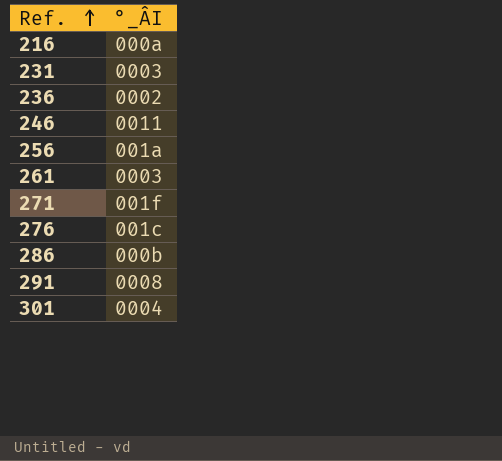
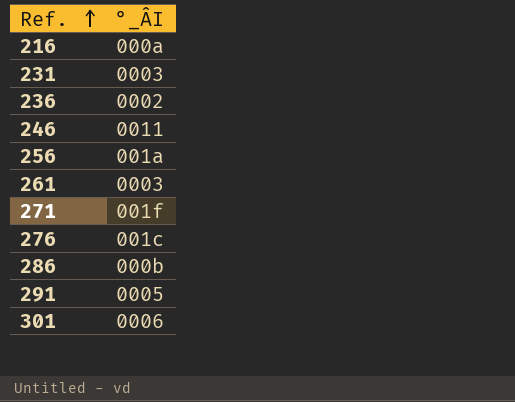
291 | °_ÂI: 0008 -> 0005
301 | °_ÂI: 0004 -> 0006

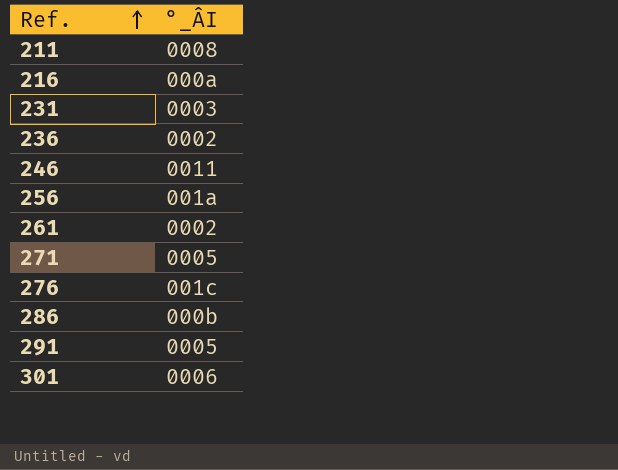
row 211: none -> 0008
261 | °_ÂI: 0003 -> 0002
271 | °_ÂI: 001f -> 0005

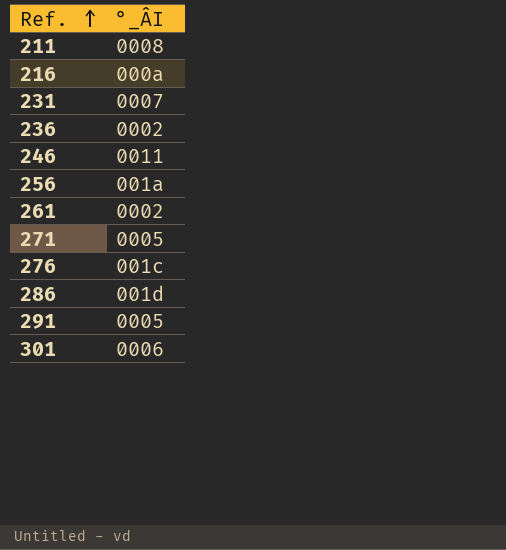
231 | °_ÂI: 0003 -> 0007
286 | °_ÂI: 000b -> 001d

